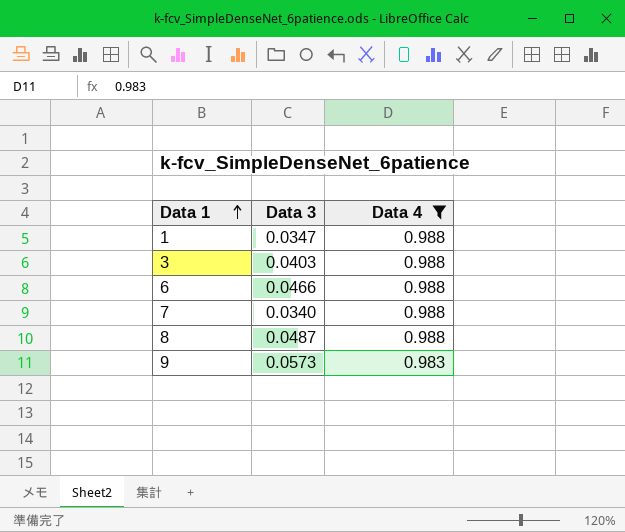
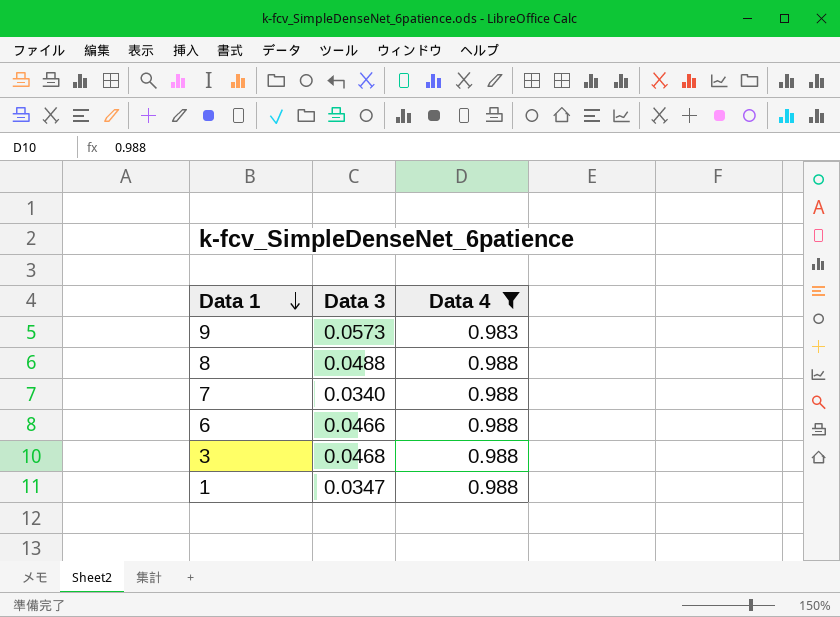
row order: Data 1 ascending -> Data 1 descending
8 | Data 3: 0.0487 -> 0.0488
3 | Data 3: 0.0403 -> 0.0468

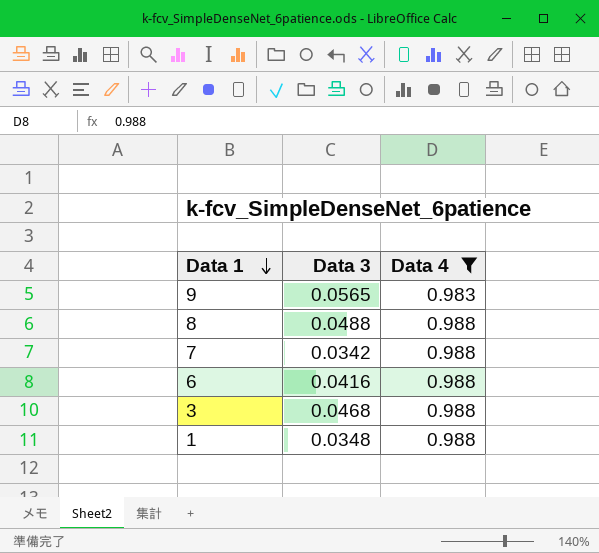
9 | Data 3: 0.0573 -> 0.0565
7 | Data 3: 0.0340 -> 0.0342
6 | Data 3: 0.0466 -> 0.0416
1 | Data 3: 0.0347 -> 0.0348

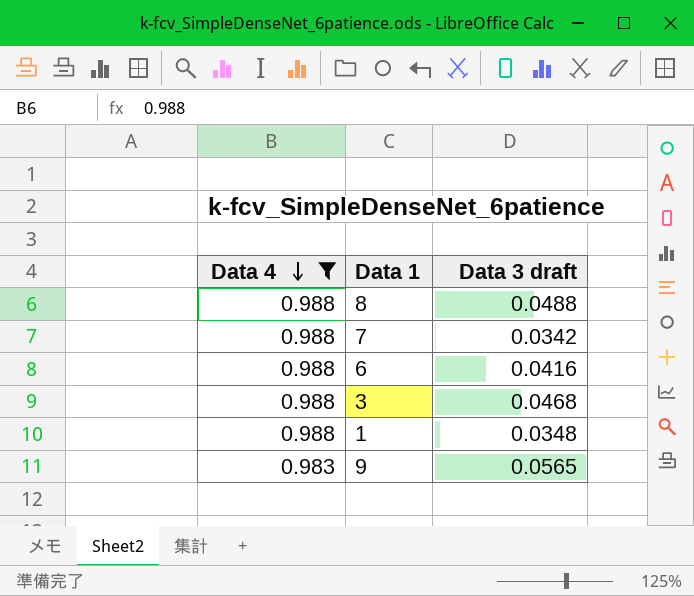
row order: Data 1 descending -> Data 4 descending
column Data 4 | position: 3 -> 1
column name: Data 3 -> Data 3 draft

